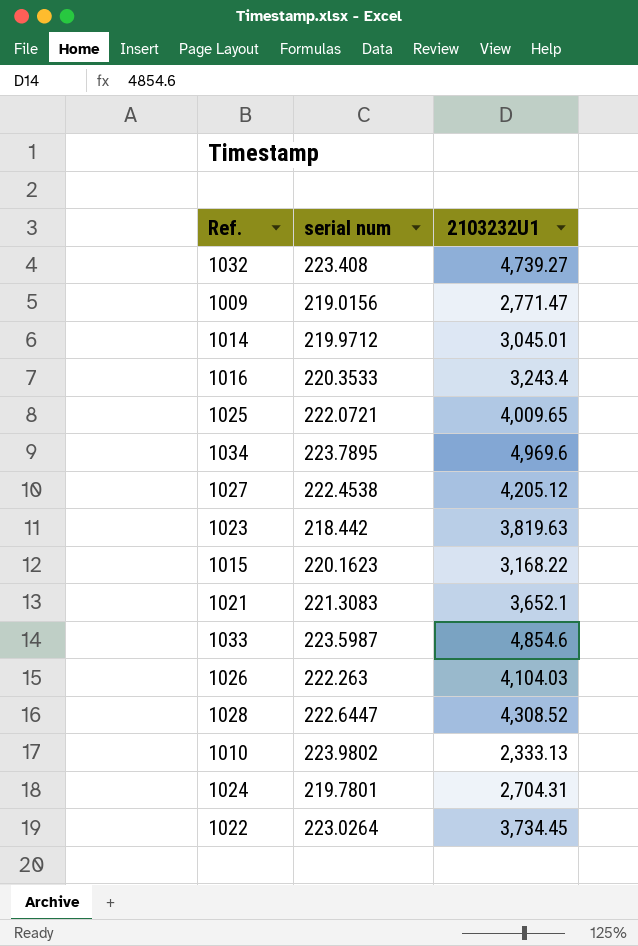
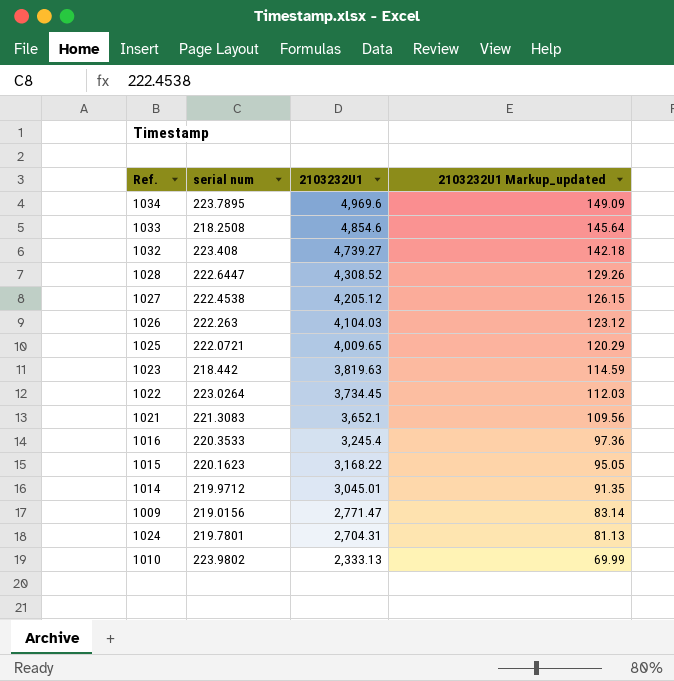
row order: none -> 2103232U1 descending
column 2103232U1 Markup_updated | formula: none -> [2103232U1] * 0.03
1033 | serial num: 223.5987 -> 218.2508
1016 | 2103232U1: 3,243.4 -> 3,245.4

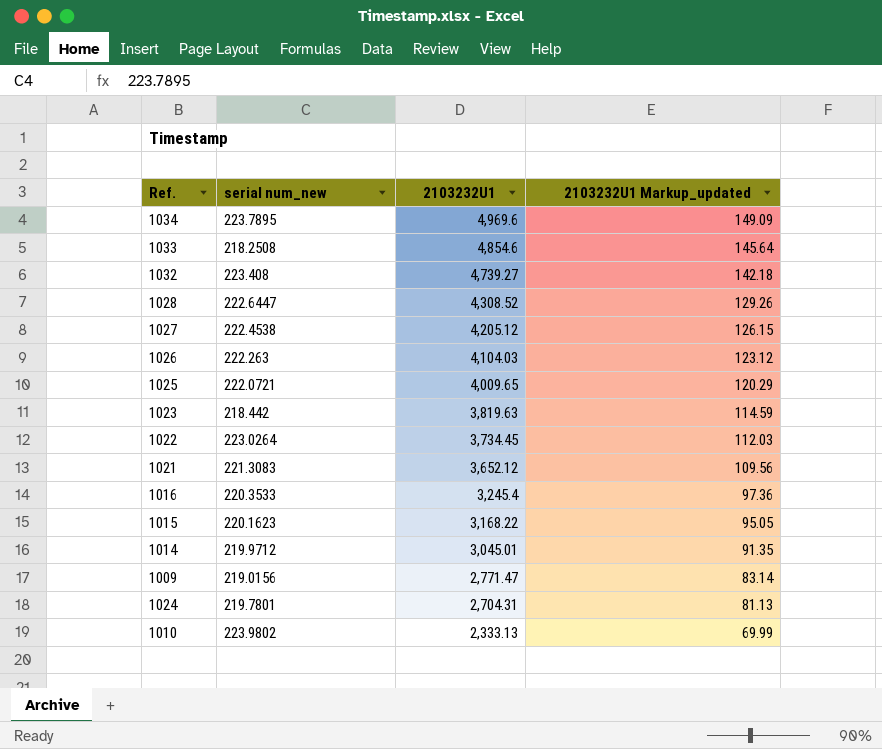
column name: serial num -> serial num_new
1021 | 2103232U1: 3,652.1 -> 3,652.12

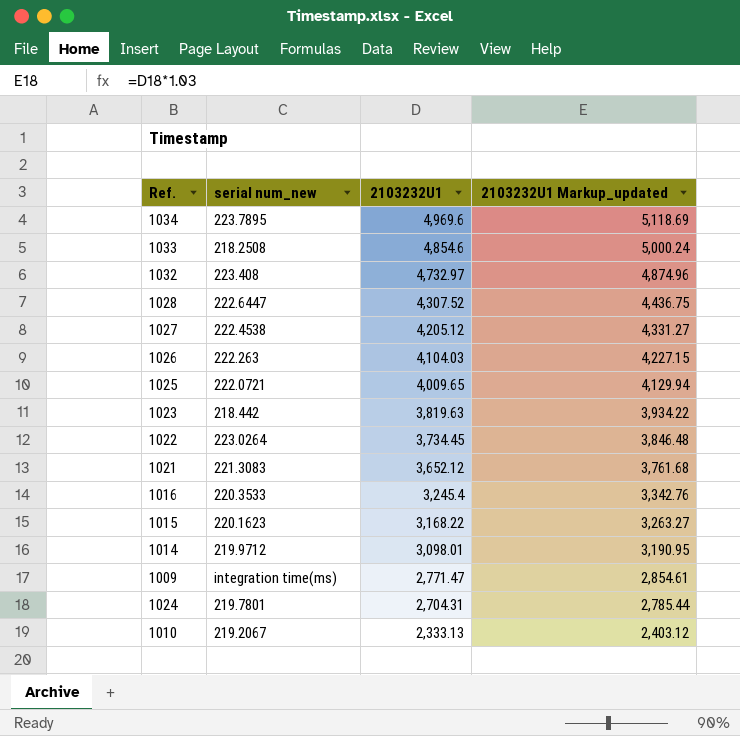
column 2103232U1 Markup_updated | formula: [2103232U1] * 0.03 -> [2103232U1] * 1.03
1032 | 2103232U1: 4,739.27 -> 4,732.97
1028 | 2103232U1: 4,308.52 -> 4,307.52
1014 | 2103232U1: 3,045.01 -> 3,098.01
1009 | serial num_new: 219.0156 -> integration time(ms)
1010 | serial num_new: 223.9802 -> 219.2067

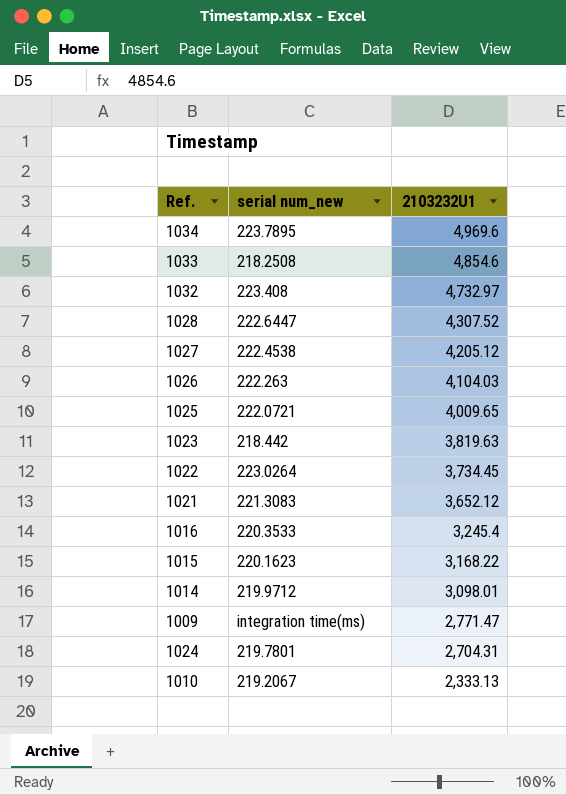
column 2103232U1 Markup_updated | formula: [2103232U1] * 1.03 -> none

